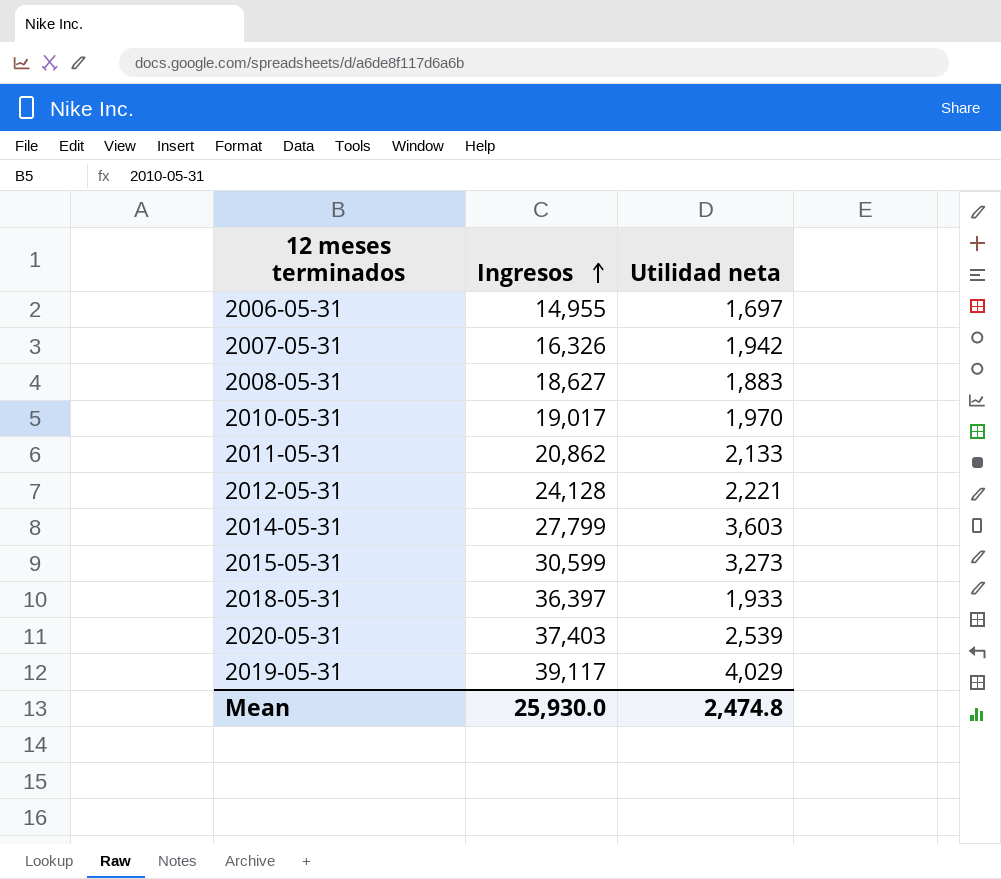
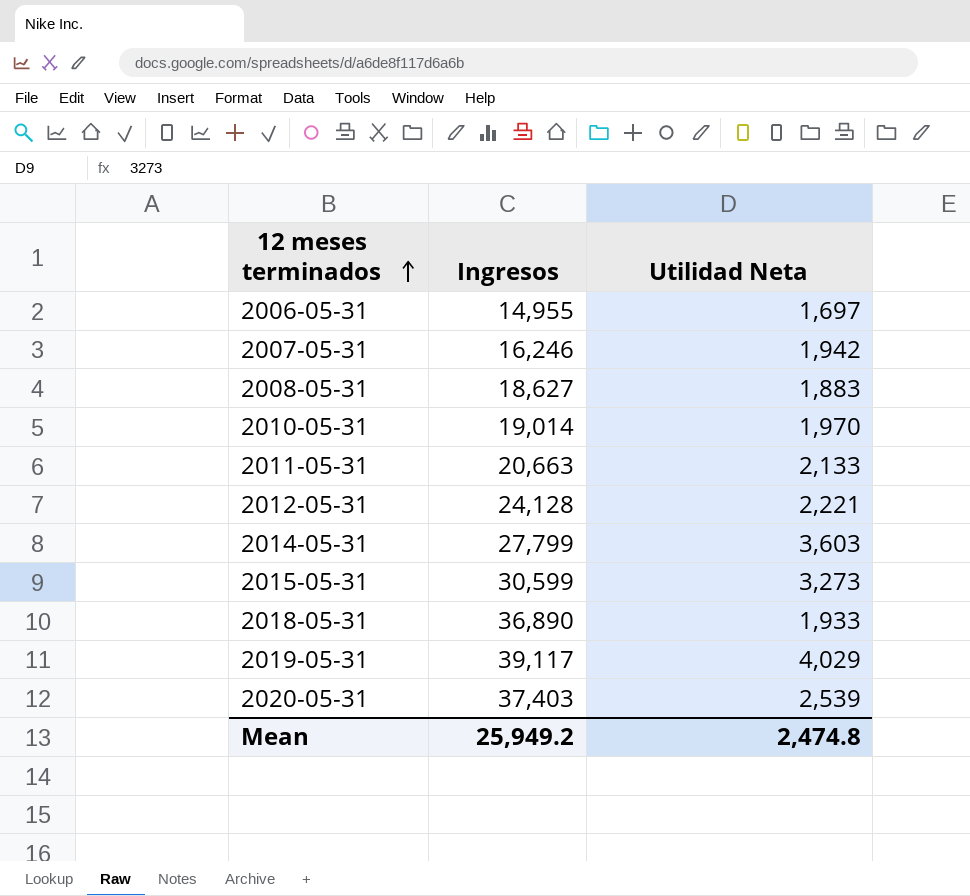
row order: Ingresos ascending -> 12 meses terminados ascending
column name: Utilidad neta -> Utilidad Neta
2007-05-31 | Ingresos: 16,326 -> 16,246
2010-05-31 | Ingresos: 19,017 -> 19,014
2011-05-31 | Ingresos: 20,862 -> 20,663
2018-05-31 | Ingresos: 36,397 -> 36,890
Mean | Ingresos: 25,930.0 -> 25,949.2

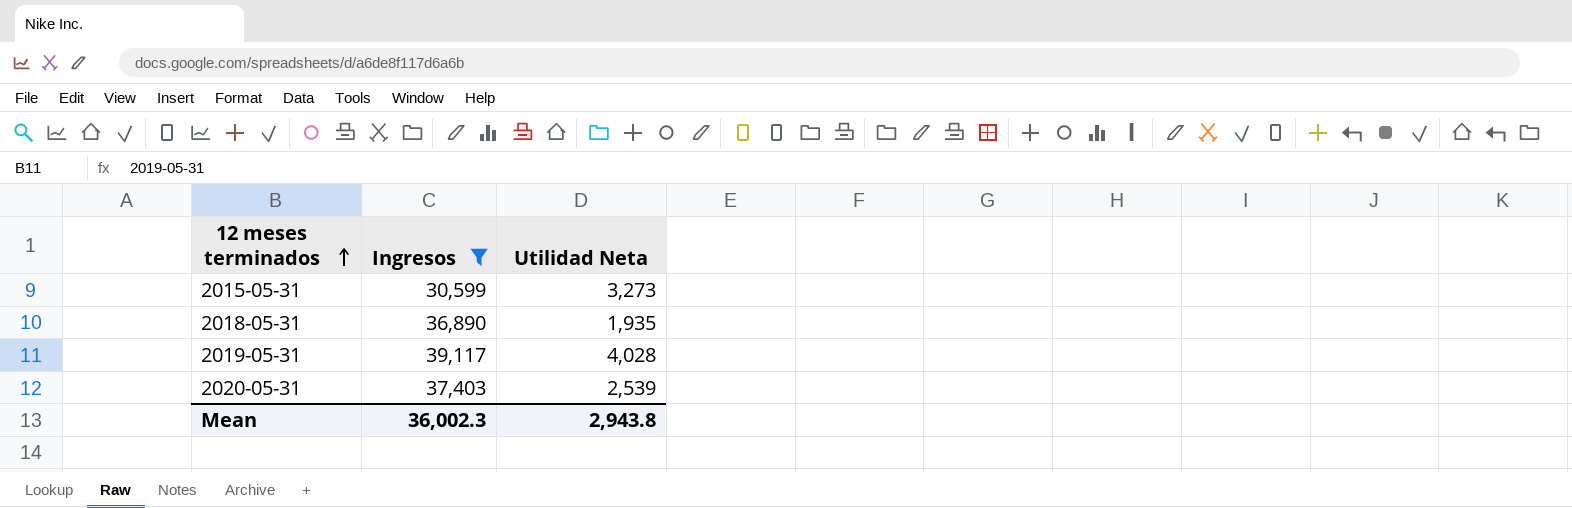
filter: none -> Ingresos >= 30,599
2018-05-31 | Utilidad Neta: 1,933 -> 1,935
2019-05-31 | Utilidad Neta: 4,029 -> 4,028
Mean | Ingresos: 25,949.2 -> 36,002.3
Mean | Utilidad Neta: 2,474.8 -> 2,943.8

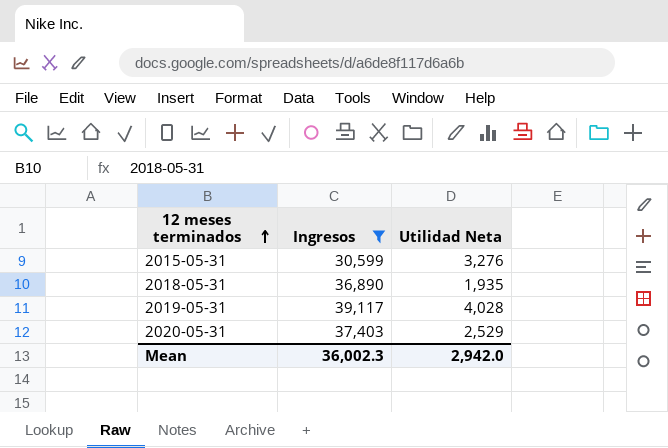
2015-05-31 | Utilidad Neta: 3,273 -> 3,276
2020-05-31 | Utilidad Neta: 2,539 -> 2,529
Mean | Utilidad Neta: 2,943.8 -> 2,942.0

